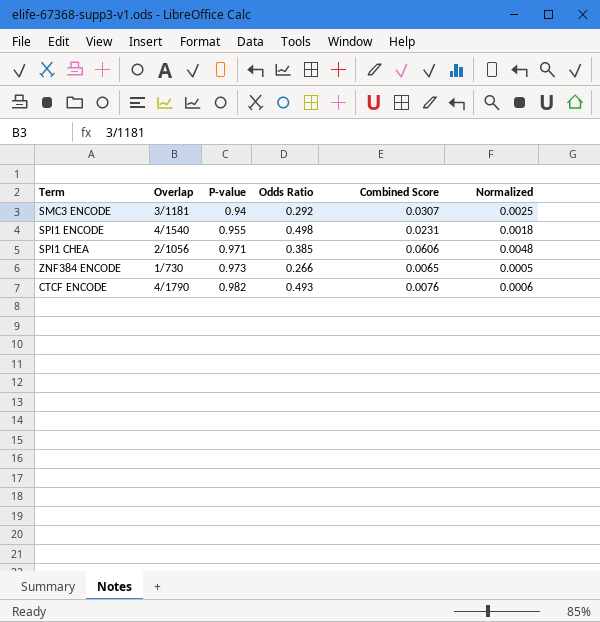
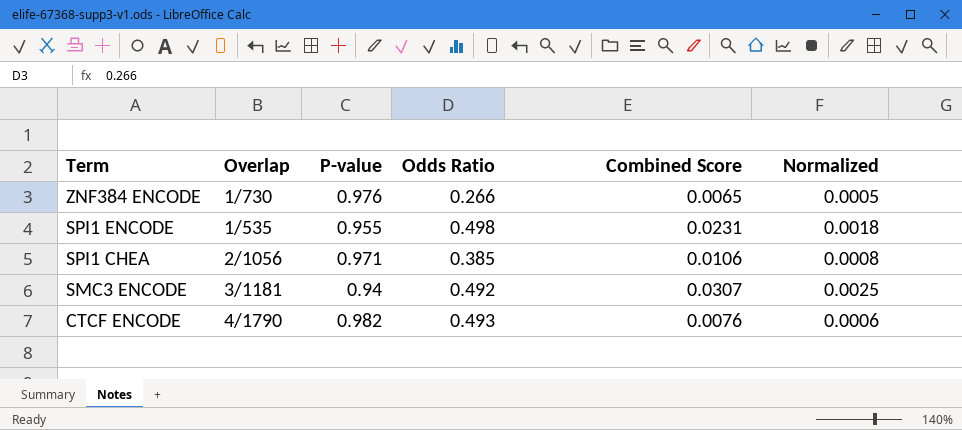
row order: P-value ascending -> Term descending
ZNF384 ENCODE | P-value: 0.973 -> 0.976
SPI1 ENCODE | Overlap: 4/1540 -> 1/535
SPI1 CHEA | Combined Score: 0.0606 -> 0.0106
SPI1 CHEA | Normalized: 0.0048 -> 0.0008
SMC3 ENCODE | Odds Ratio: 0.292 -> 0.492

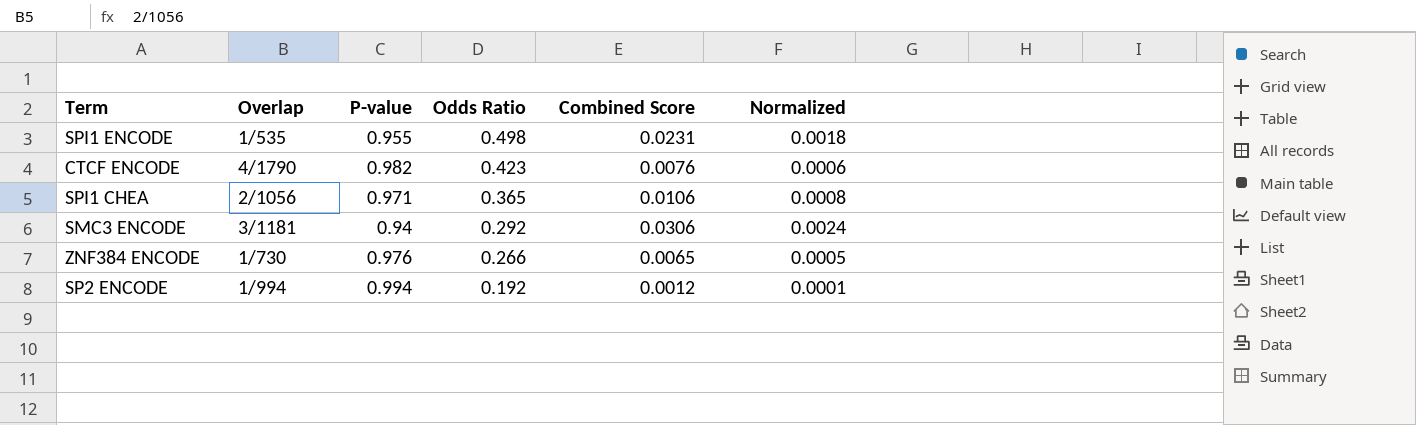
row order: Term descending -> Odds Ratio descending
CTCF ENCODE | Odds Ratio: 0.493 -> 0.423
SPI1 CHEA | Odds Ratio: 0.385 -> 0.365
SMC3 ENCODE | Odds Ratio: 0.492 -> 0.292
SMC3 ENCODE | Combined Score: 0.0307 -> 0.0306
SMC3 ENCODE | Normalized: 0.0025 -> 0.0024
row SP2 ENCODE: none -> 1/994 | 0.994 | 0.192 | 0.0012 | 0.0001

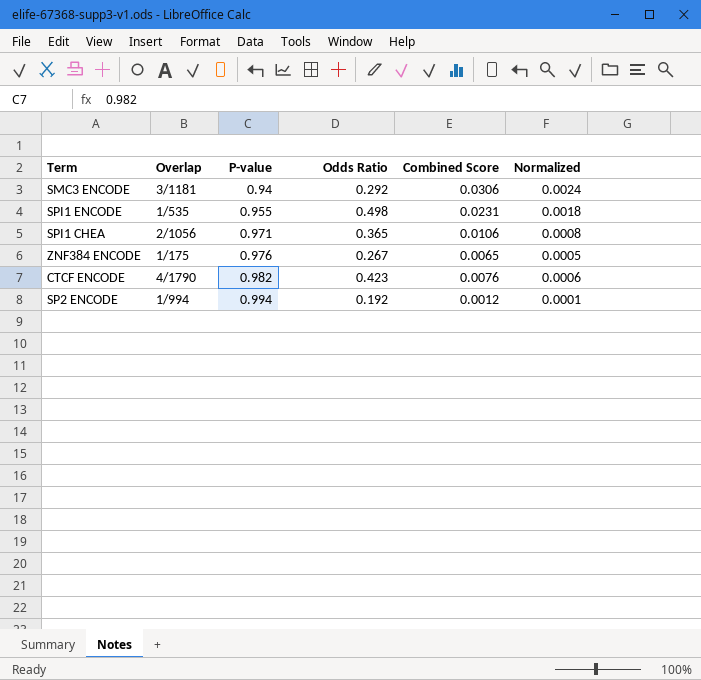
row order: Odds Ratio descending -> P-value ascending
ZNF384 ENCODE | Overlap: 1/730 -> 1/175
ZNF384 ENCODE | Odds Ratio: 0.266 -> 0.267

